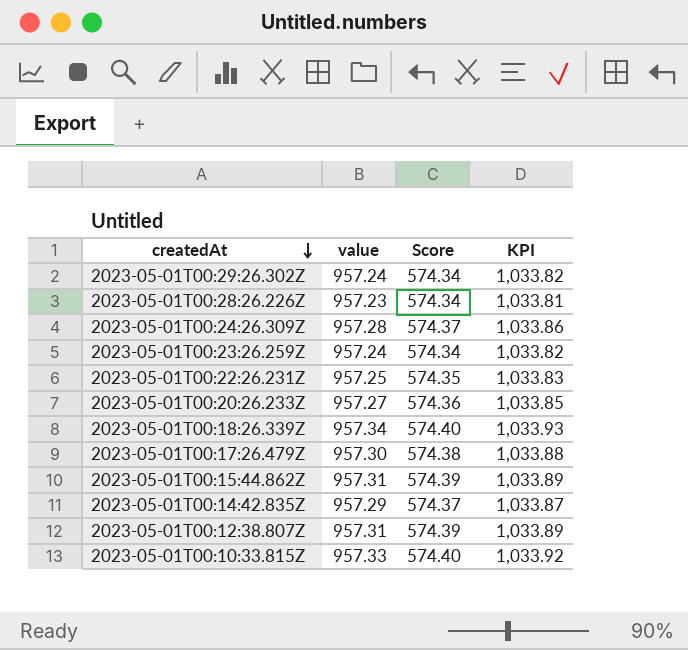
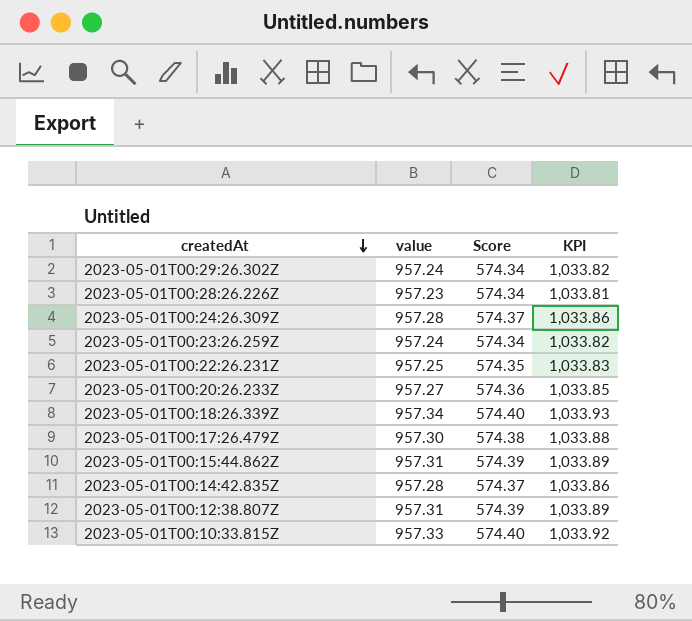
2023-05-01T00:14:42.835Z | value: 957.29 -> 957.28
2023-05-01T00:14:42.835Z | KPI: 1,033.87 -> 1,033.86

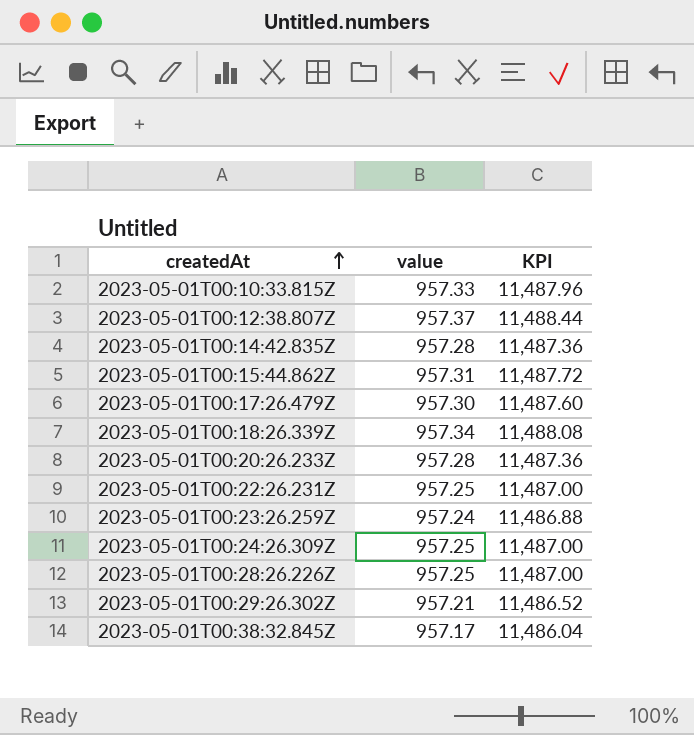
row order: createdAt descending -> createdAt ascending
column Score | formula: [value] * 0.6 -> none
column KPI | formula: [value] * 1.08 -> [value] * 12
2023-05-01T00:12:38.807Z | value: 957.31 -> 957.37
2023-05-01T00:20:26.233Z | value: 957.27 -> 957.28
2023-05-01T00:24:26.309Z | value: 957.28 -> 957.25
2023-05-01T00:28:26.226Z | value: 957.23 -> 957.25
2023-05-01T00:29:26.302Z | value: 957.24 -> 957.21
row 2023-05-01T00:38:32.845Z: none -> 957.17 | 11,486.04

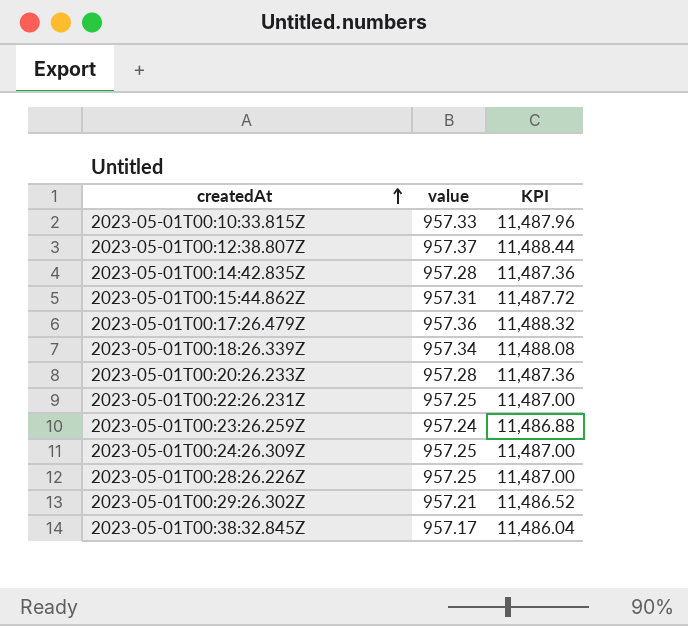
2023-05-01T00:17:26.479Z | value: 957.30 -> 957.36
2023-05-01T00:17:26.479Z | KPI: 11,487.60 -> 11,488.32

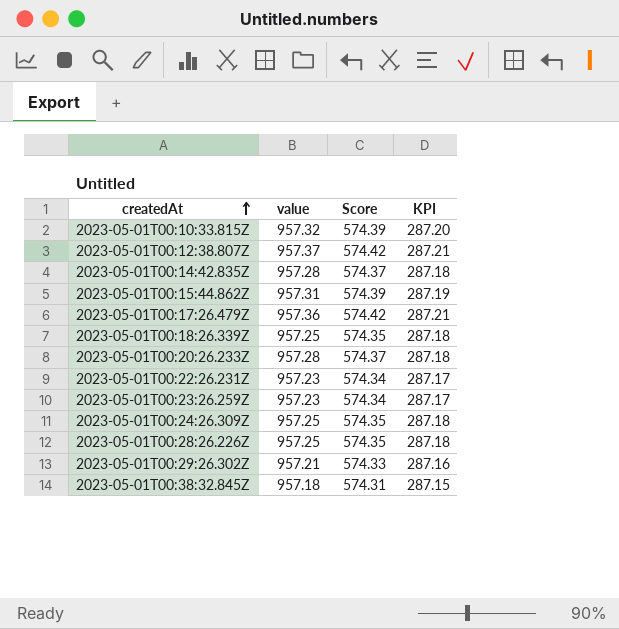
column Score | formula: none -> [value] * 0.6
column KPI | formula: [value] * 12 -> [value] * 0.3
2023-05-01T00:10:33.815Z | value: 957.33 -> 957.32
2023-05-01T00:18:26.339Z | value: 957.34 -> 957.25
2023-05-01T00:22:26.231Z | value: 957.25 -> 957.23
2023-05-01T00:23:26.259Z | value: 957.24 -> 957.23
2023-05-01T00:38:32.845Z | value: 957.17 -> 957.18

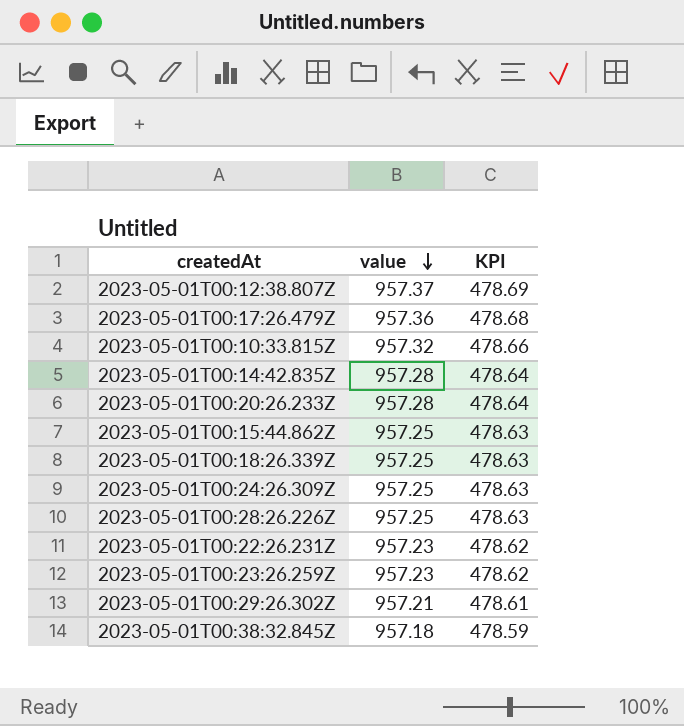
row order: createdAt ascending -> value descending
column Score | formula: [value] * 0.6 -> none
column KPI | formula: [value] * 0.3 -> [value] * 0.5
2023-05-01T00:15:44.862Z | value: 957.31 -> 957.25

